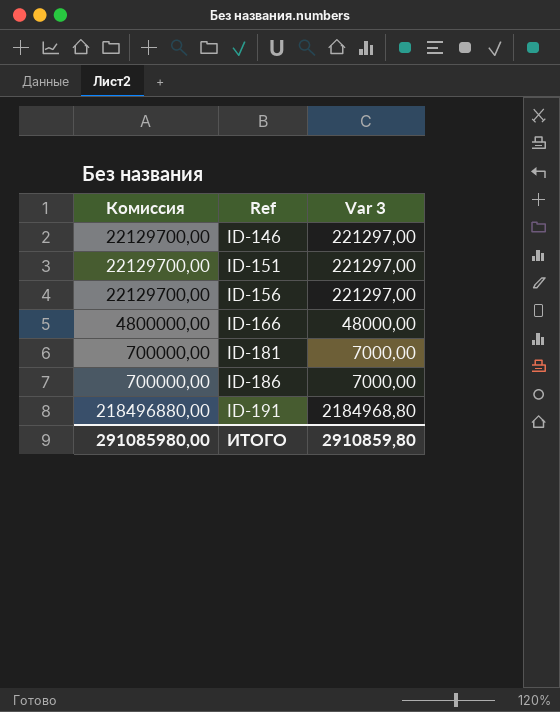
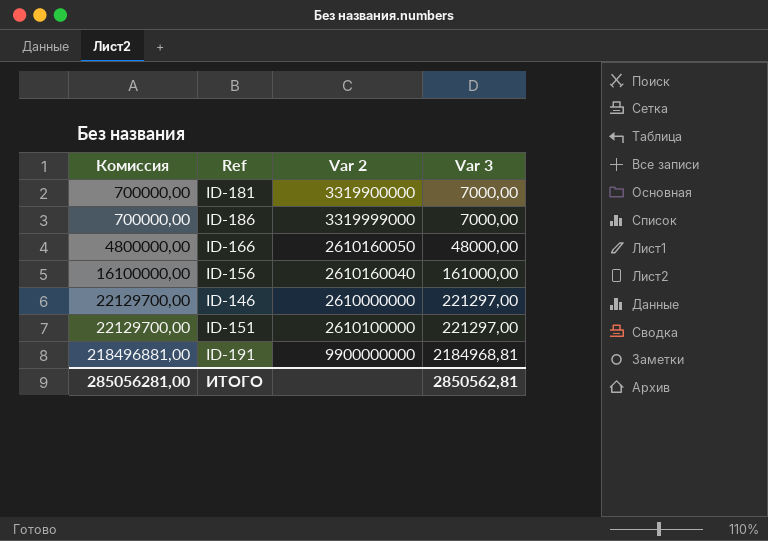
row order: Ref ascending -> Комиссия ascending
column Var 2 | position: none -> 3
ID-156 | Комиссия: 22129700,00 -> 16100000,00
ID-156 | Var 3: 221297,00 -> 161000,00
ID-191 | Комиссия: 218496880,00 -> 218496881,00
ID-191 | Var 3: 2184968,80 -> 2184968,81
ИТОГО | Комиссия: 291085980,00 -> 285056281,00
ИТОГО | Var 3: 2910859,80 -> 2850562,81

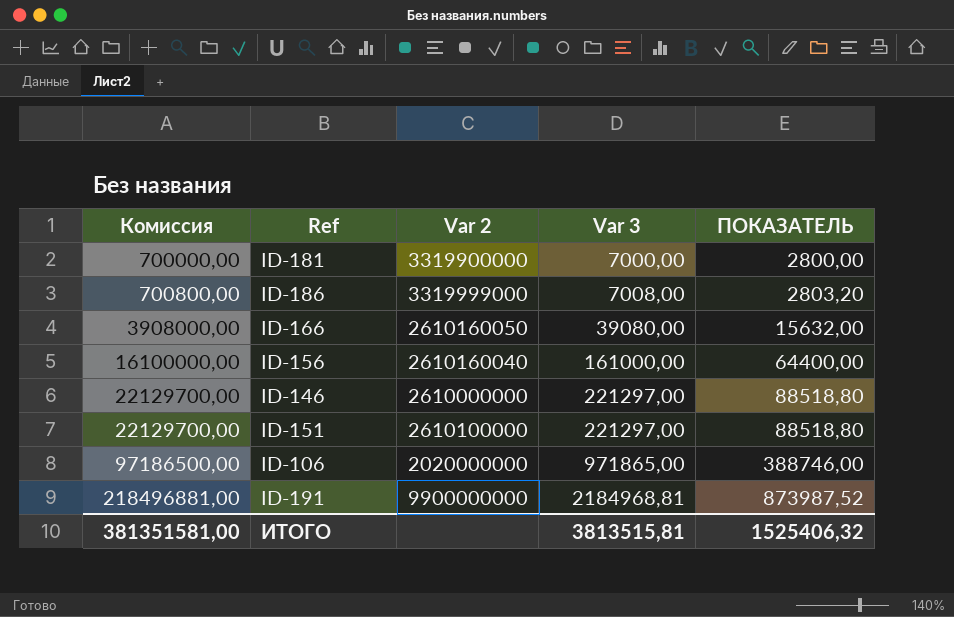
column ПОКАЗАТЕЛЬ | formula: none -> [Var 3] * 0,4
ID-186 | Комиссия: 700000,00 -> 700800,00
ID-186 | Var 3: 7000,00 -> 7008,00
ID-166 | Комиссия: 4800000,00 -> 3908000,00
ID-166 | Var 3: 48000,00 -> 39080,00
row ID-106: none -> 97186500,00 | 2020000000 | 971865,00 | 388746,00
ИТОГО | Комиссия: 285056281,00 -> 381351581,00
ИТОГО | Var 3: 2850562,81 -> 3813515,81

